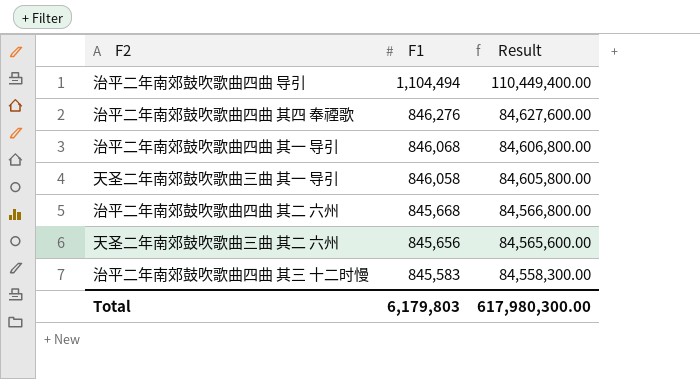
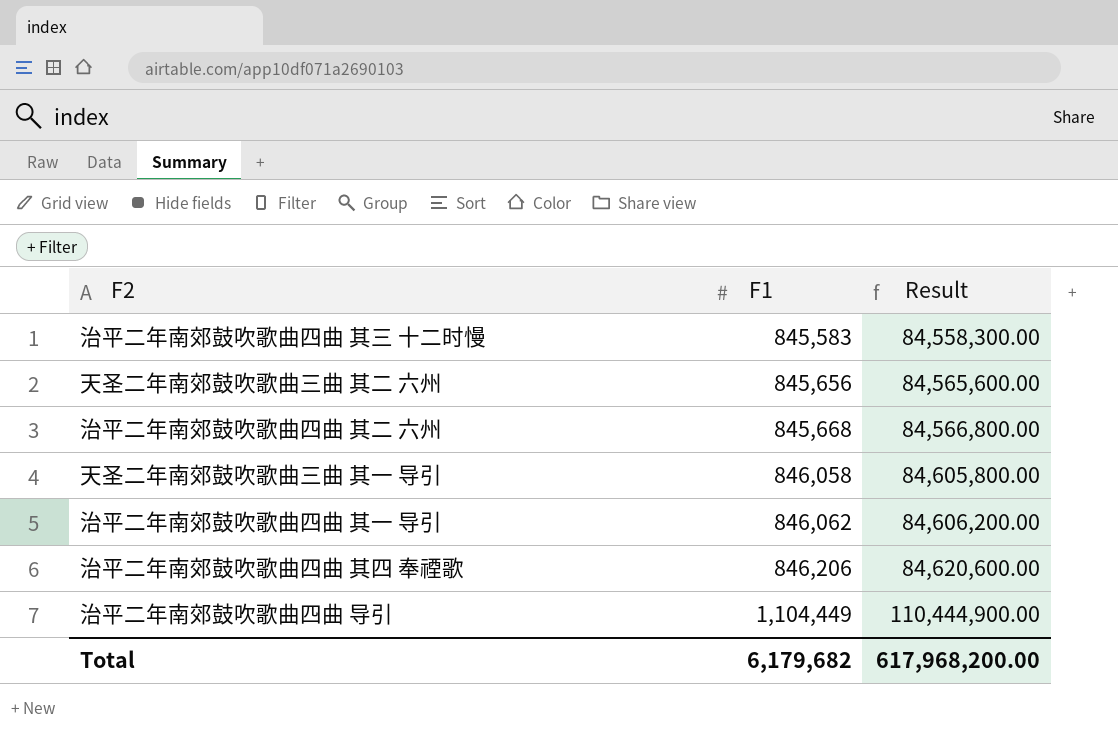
row order: F1 descending -> F1 ascending
治平二年南郊鼓吹歌曲四曲 其一 导引 | F1: 846,068 -> 846,062
治平二年南郊鼓吹歌曲四曲 其一 导引 | Result: 84,606,800.00 -> 84,606,200.00
治平二年南郊鼓吹歌曲四曲 其四 奉禋歌 | F1: 846,276 -> 846,206
治平二年南郊鼓吹歌曲四曲 其四 奉禋歌 | Result: 84,627,600.00 -> 84,620,600.00
治平二年南郊鼓吹歌曲四曲 导引 | F1: 1,104,494 -> 1,104,449
治平二年南郊鼓吹歌曲四曲 导引 | Result: 110,449,400.00 -> 110,444,900.00
Total | F1: 6,179,803 -> 6,179,682
Total | Result: 617,980,300.00 -> 617,968,200.00

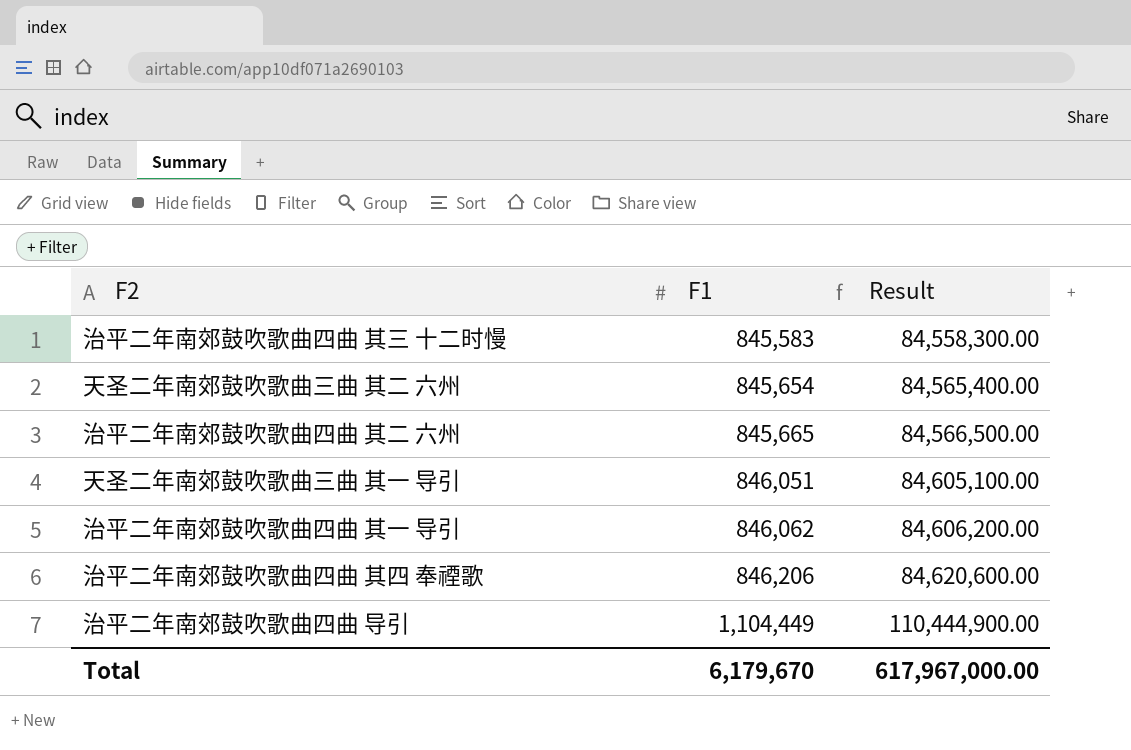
天圣二年南郊鼓吹歌曲三曲 其二 六州 | F1: 845,656 -> 845,654
天圣二年南郊鼓吹歌曲三曲 其二 六州 | Result: 84,565,600.00 -> 84,565,400.00
治平二年南郊鼓吹歌曲四曲 其二 六州 | F1: 845,668 -> 845,665
治平二年南郊鼓吹歌曲四曲 其二 六州 | Result: 84,566,800.00 -> 84,566,500.00
天圣二年南郊鼓吹歌曲三曲 其一 导引 | F1: 846,058 -> 846,051
天圣二年南郊鼓吹歌曲三曲 其一 导引 | Result: 84,605,800.00 -> 84,605,100.00
Total | F1: 6,179,682 -> 6,179,670
Total | Result: 617,968,200.00 -> 617,967,000.00

